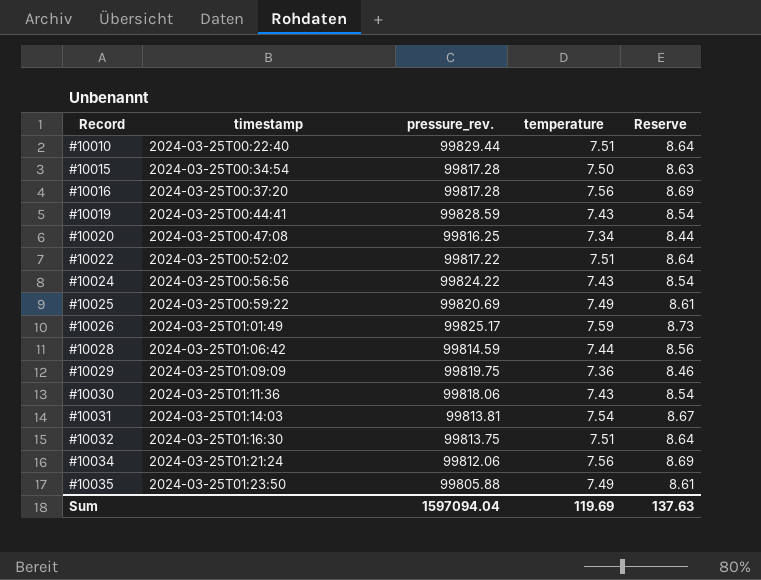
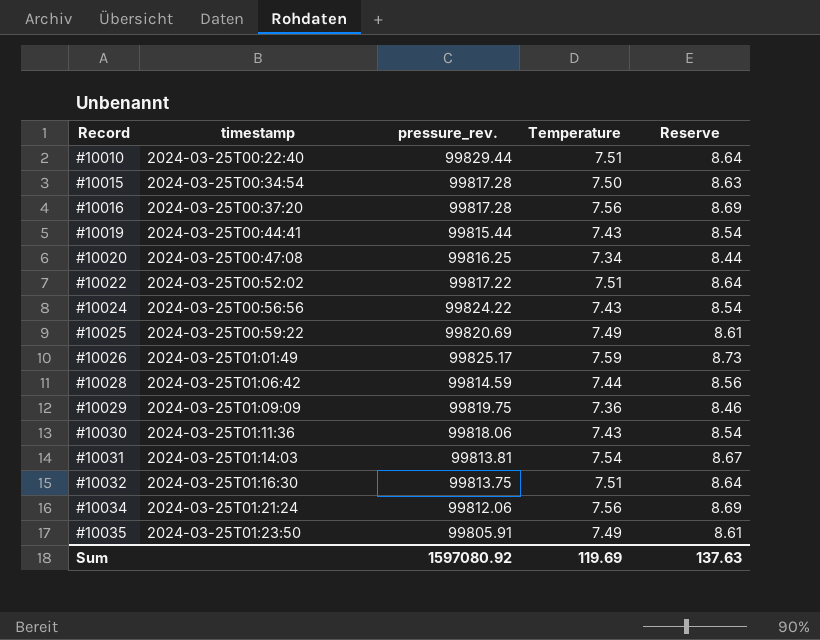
column name: temperature -> Temperature
#10019 | pressure_rev.: 99828.59 -> 99815.44
#10035 | pressure_rev.: 99805.88 -> 99805.91
Sum | pressure_rev.: 1597094.04 -> 1597080.92

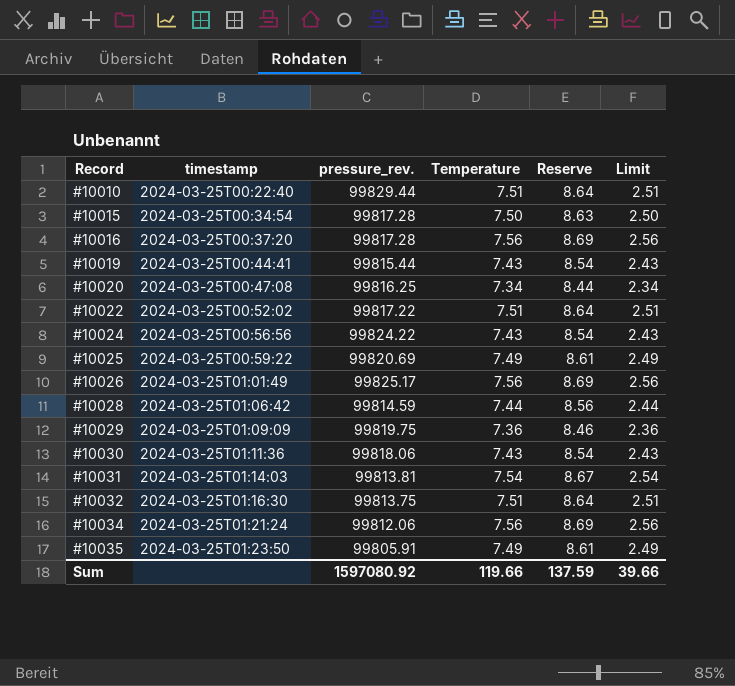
column Limit | formula: none -> [Temperature] - 5
#10026 | Temperature: 7.59 -> 7.56
#10026 | Reserve: 8.73 -> 8.69
Sum | Temperature: 119.69 -> 119.66
Sum | Reserve: 137.63 -> 137.59

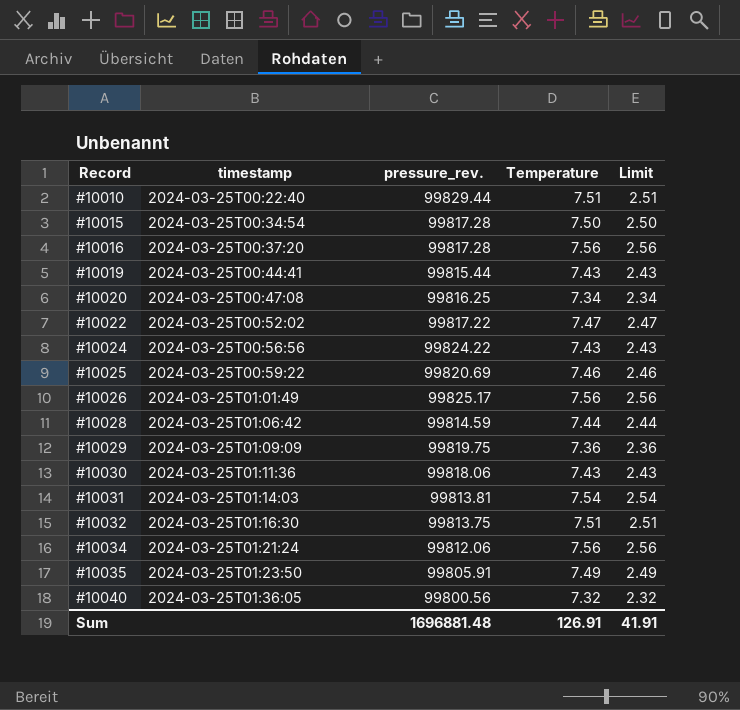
column Reserve | formula: [Temperature] * 1.15 -> none
#10022 | Temperature: 7.51 -> 7.47
#10022 | Limit: 2.51 -> 2.47
#10025 | Temperature: 7.49 -> 7.46
#10025 | Limit: 2.49 -> 2.46
row #10040: none -> 2024-03-25T01:36:05 | 99800.56 | 7.32 | 2.32
Sum | pressure_rev.: 1597080.92 -> 1696881.48
Sum | Temperature: 119.66 -> 126.91
Sum | Limit: 39.66 -> 41.91

